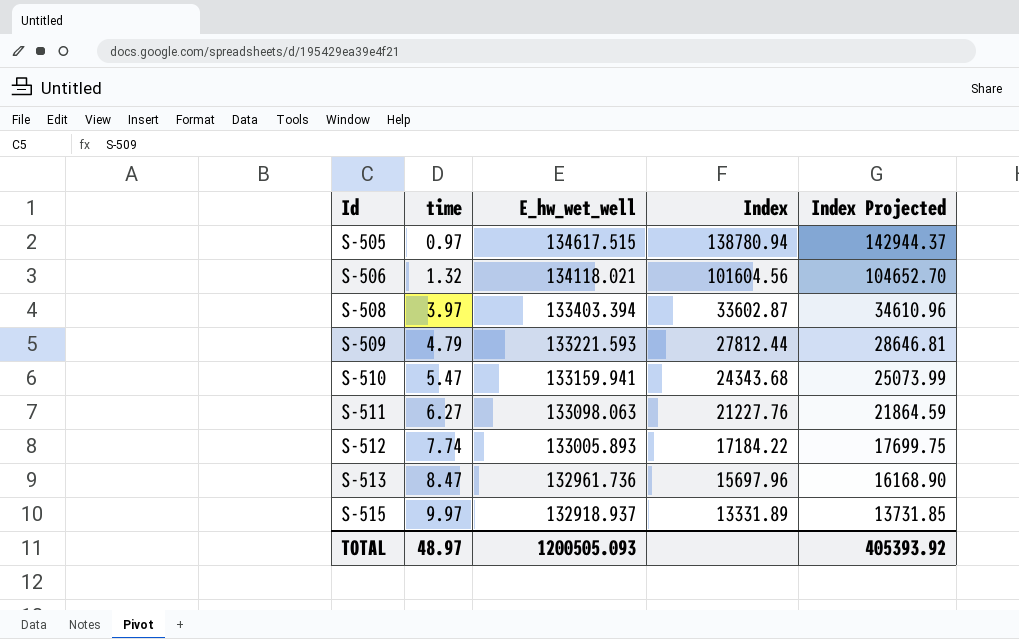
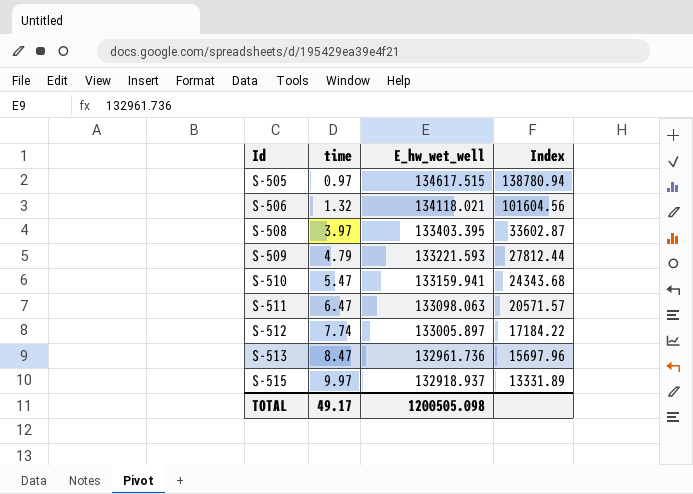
column Index Projected | formula: [Index] * 1.03 -> none
S-508 | E_hw_wet_well: 133403.394 -> 133403.395
S-511 | time: 6.27 -> 6.47
S-511 | Index: 21227.76 -> 20571.57
S-512 | E_hw_wet_well: 133005.893 -> 133005.897
TOTAL | time: 48.97 -> 49.17
TOTAL | E_hw_wet_well: 1200505.093 -> 1200505.098

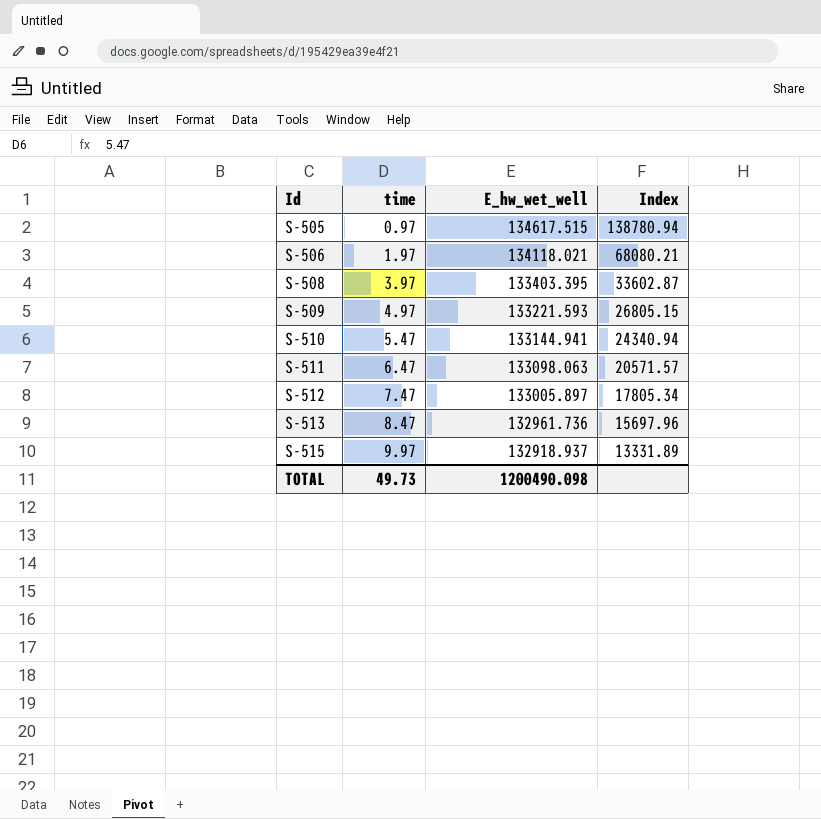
S-506 | time: 1.32 -> 1.97
S-506 | Index: 101604.56 -> 68080.21
S-509 | time: 4.79 -> 4.97
S-509 | Index: 27812.44 -> 26805.15
S-510 | E_hw_wet_well: 133159.941 -> 133144.941
S-510 | Index: 24343.68 -> 24340.94
S-512 | time: 7.74 -> 7.47
S-512 | Index: 17184.22 -> 17805.34
TOTAL | time: 49.17 -> 49.73
TOTAL | E_hw_wet_well: 1200505.098 -> 1200490.098

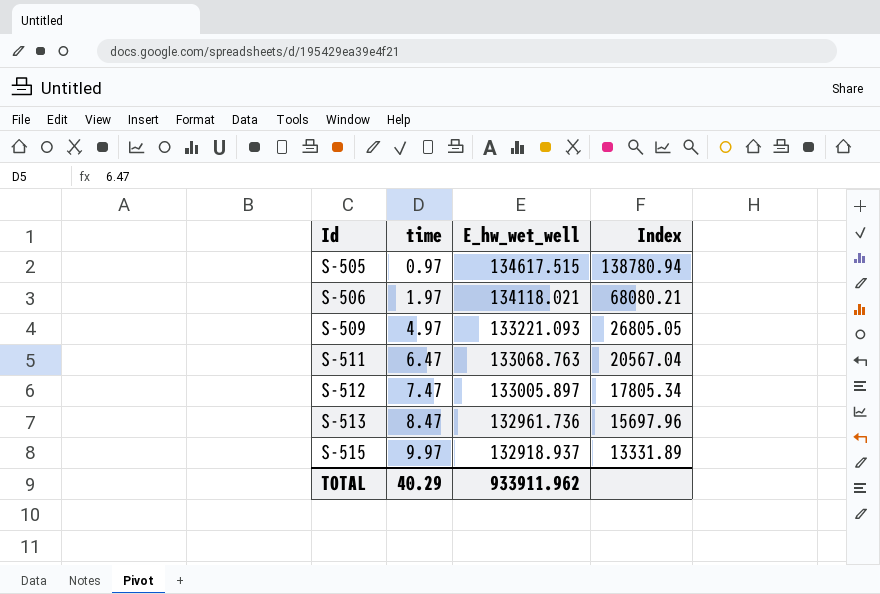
row S-508: 3.97 | 133403.395 | 33602.87 -> none
row S-510: 5.47 | 133144.941 | 24340.94 -> none
S-509 | E_hw_wet_well: 133221.593 -> 133221.093
S-509 | Index: 26805.15 -> 26805.05
S-511 | E_hw_wet_well: 133098.063 -> 133068.763
S-511 | Index: 20571.57 -> 20567.04
TOTAL | time: 49.73 -> 40.29
TOTAL | E_hw_wet_well: 1200490.098 -> 933911.962

